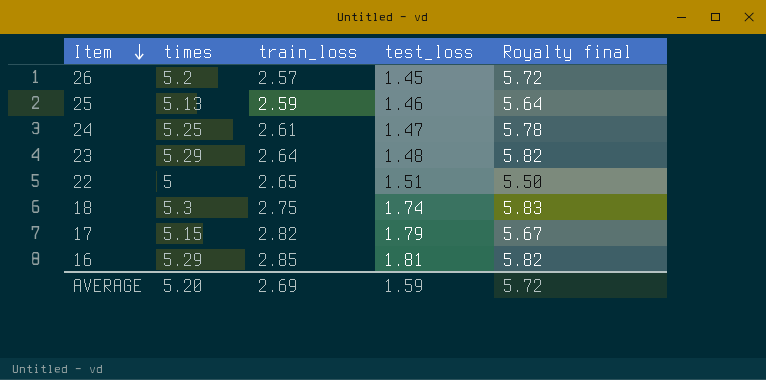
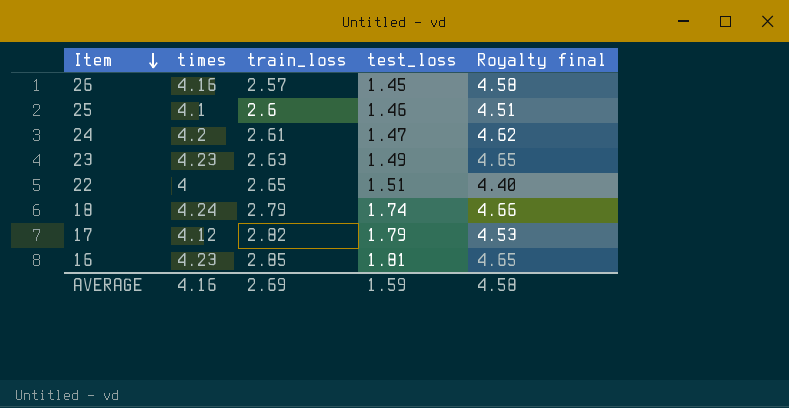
26 | times: 5.2 -> 4.16
26 | Royalty final: 5.72 -> 4.58
25 | times: 5.13 -> 4.1
25 | train_loss: 2.59 -> 2.6
25 | Royalty final: 5.64 -> 4.51
24 | times: 5.25 -> 4.2
24 | Royalty final: 5.78 -> 4.62
23 | times: 5.29 -> 4.23
23 | train_loss: 2.64 -> 2.63
23 | test_loss: 1.48 -> 1.49
23 | Royalty final: 5.82 -> 4.65
22 | times: 5 -> 4
22 | Royalty final: 5.50 -> 4.40
18 | times: 5.3 -> 4.24
18 | train_loss: 2.75 -> 2.79
18 | Royalty final: 5.83 -> 4.66
17 | times: 5.15 -> 4.12
17 | Royalty final: 5.67 -> 4.53
16 | times: 5.29 -> 4.23
16 | Royalty final: 5.82 -> 4.65
AVERAGE | times: 5.20 -> 4.16
AVERAGE | Royalty final: 5.72 -> 4.58

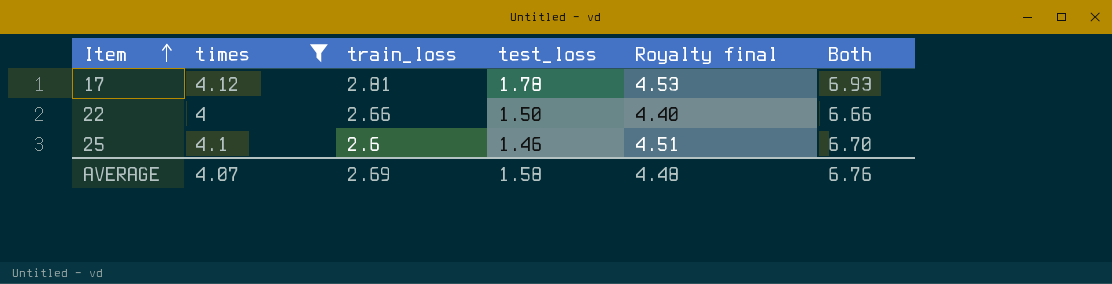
filter: none -> times <= 4.12
row order: Item descending -> Item ascending
column Both | formula: none -> [times] + [train_loss]
17 | train_loss: 2.82 -> 2.81
17 | test_loss: 1.79 -> 1.78
22 | train_loss: 2.65 -> 2.66
22 | test_loss: 1.51 -> 1.50
AVERAGE | times: 4.16 -> 4.07
AVERAGE | test_loss: 1.59 -> 1.58
AVERAGE | Royalty final: 4.58 -> 4.48

